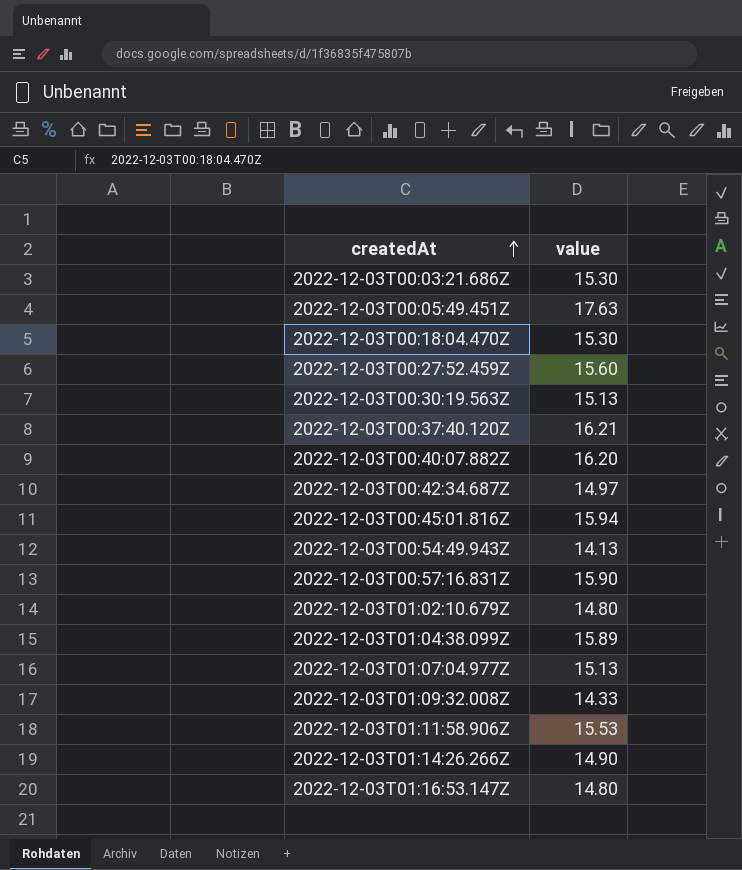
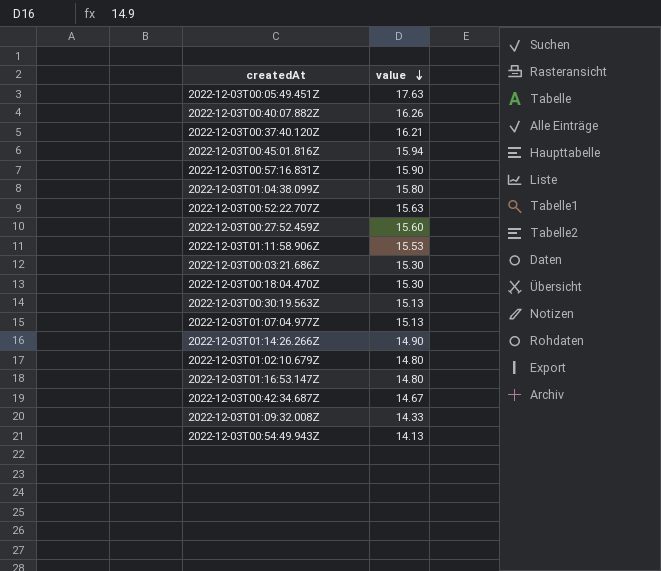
row order: createdAt ascending -> value descending
2022-12-03T00:40:07.882Z | value: 16.20 -> 16.26
2022-12-03T01:04:38.099Z | value: 15.89 -> 15.80
row 2022-12-03T00:52:22.707Z: none -> 15.63
2022-12-03T00:42:34.687Z | value: 14.97 -> 14.67

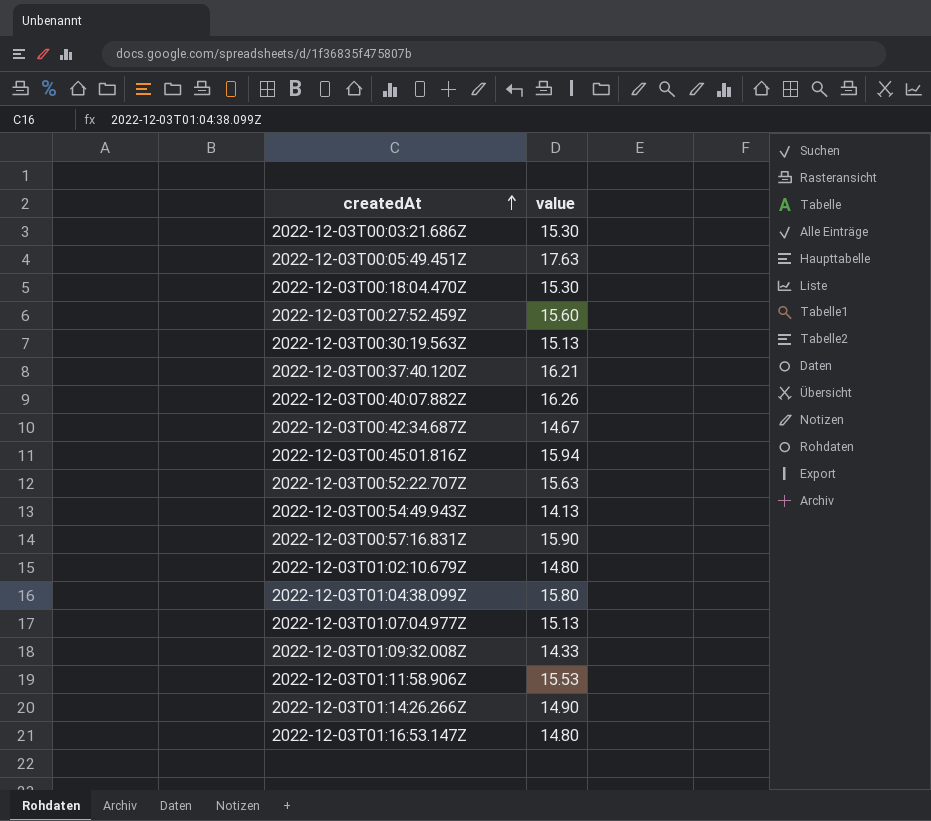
row order: value descending -> createdAt ascending

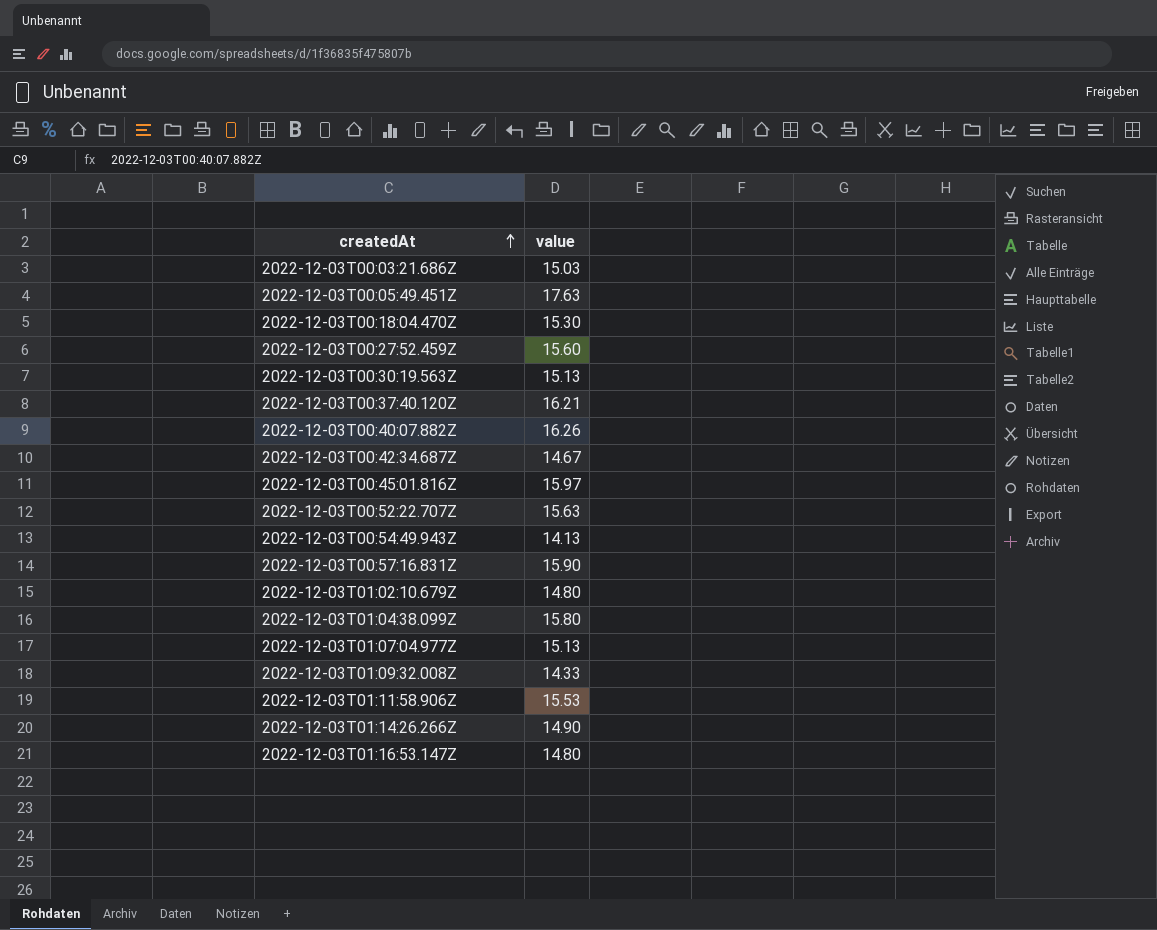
2022-12-03T00:03:21.686Z | value: 15.30 -> 15.03
2022-12-03T00:45:01.816Z | value: 15.94 -> 15.97

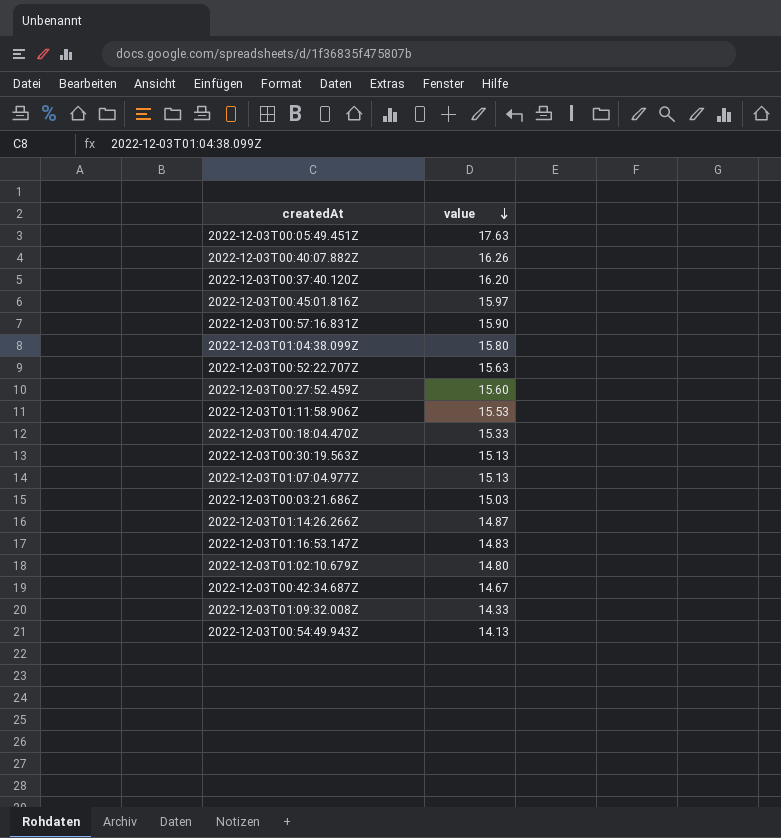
row order: createdAt ascending -> value descending
2022-12-03T00:37:40.120Z | value: 16.21 -> 16.20
2022-12-03T00:18:04.470Z | value: 15.30 -> 15.33
2022-12-03T01:14:26.266Z | value: 14.90 -> 14.87
2022-12-03T01:16:53.147Z | value: 14.80 -> 14.83

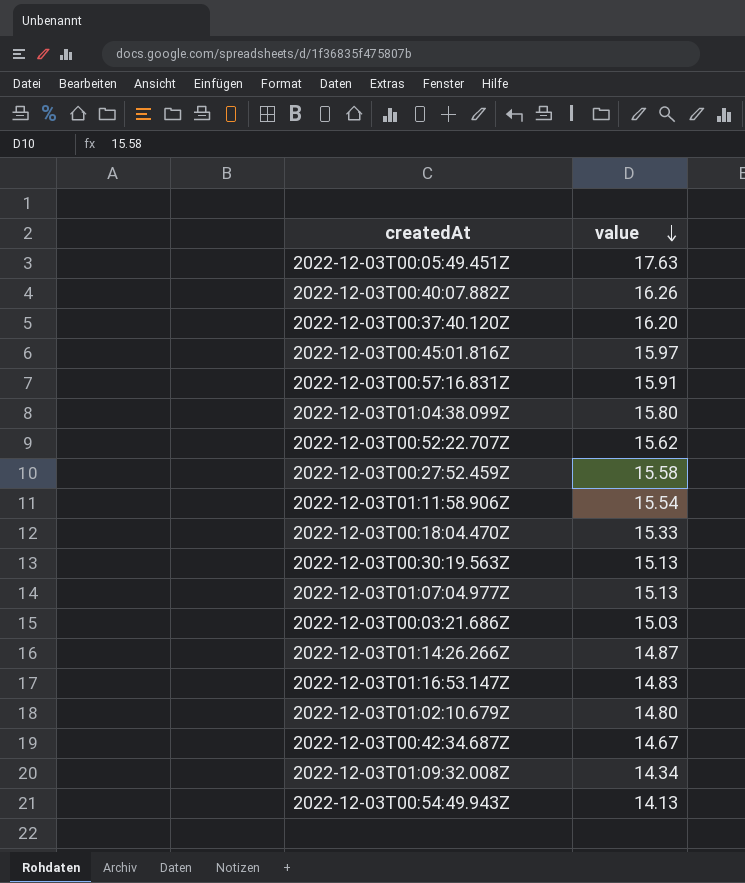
2022-12-03T00:57:16.831Z | value: 15.90 -> 15.91
2022-12-03T00:52:22.707Z | value: 15.63 -> 15.62
2022-12-03T00:27:52.459Z | value: 15.60 -> 15.58
2022-12-03T01:11:58.906Z | value: 15.53 -> 15.54
2022-12-03T01:09:32.008Z | value: 14.33 -> 14.34

